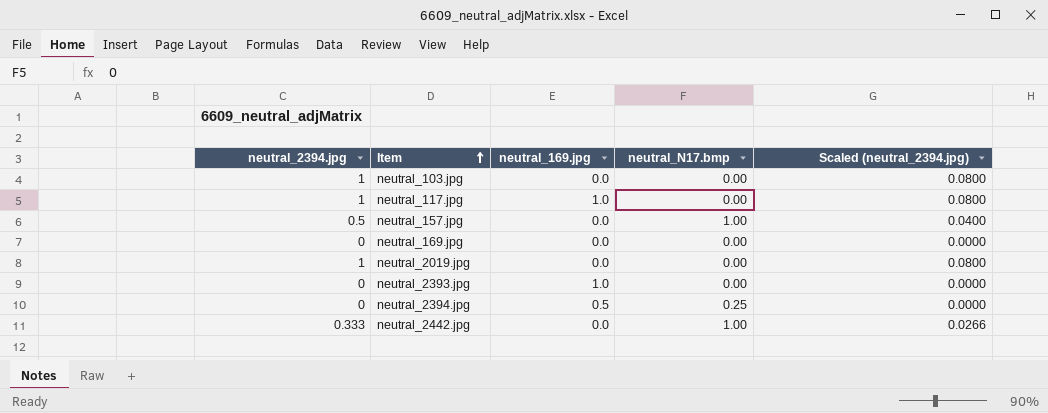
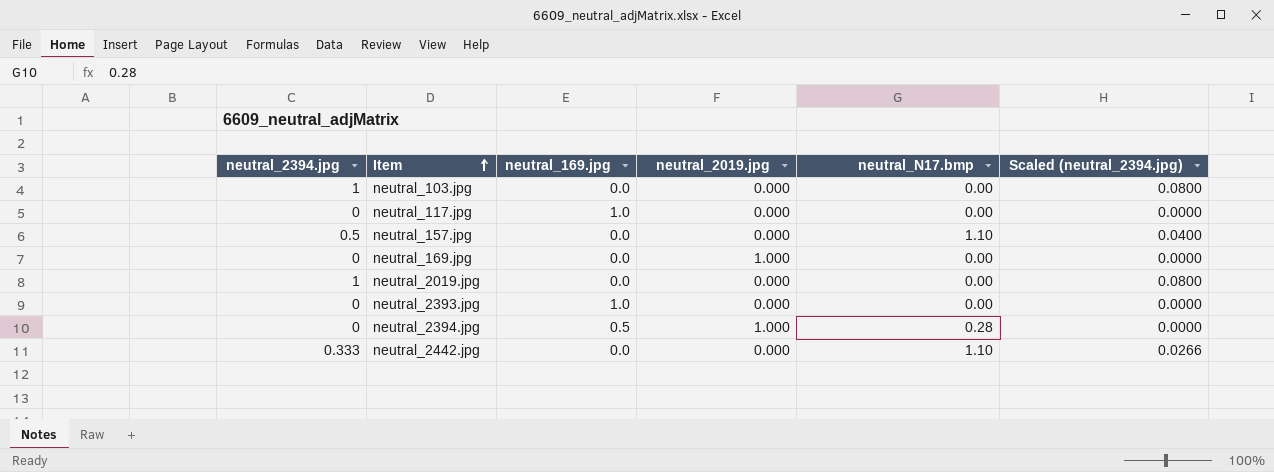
column neutral_2019.jpg | position: none -> 4
neutral_117.jpg | neutral_2394.jpg: 1 -> 0
neutral_117.jpg | Scaled (neutral_2394.jpg): 0.0800 -> 0.0000
neutral_157.jpg | neutral_N17.bmp: 1.00 -> 1.10
neutral_2394.jpg | neutral_N17.bmp: 0.25 -> 0.28
neutral_2442.jpg | neutral_N17.bmp: 1.00 -> 1.10

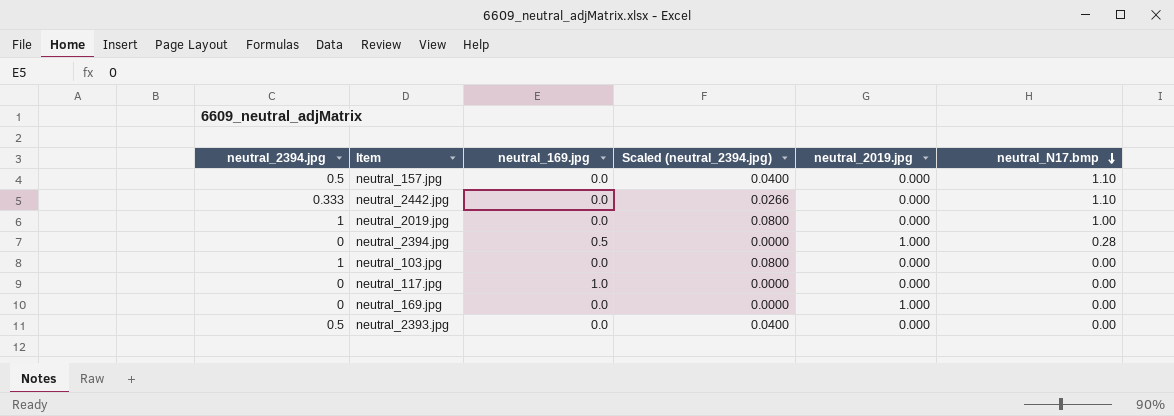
row order: Item ascending -> neutral_N17.bmp descending
column Scaled (neutral_2394.jpg) | position: 6 -> 4
neutral_2019.jpg | neutral_N17.bmp: 0.00 -> 1.00
neutral_2393.jpg | neutral_2394.jpg: 0 -> 0.5
neutral_2393.jpg | neutral_169.jpg: 1.0 -> 0.0
neutral_2393.jpg | Scaled (neutral_2394.jpg): 0.0000 -> 0.0400

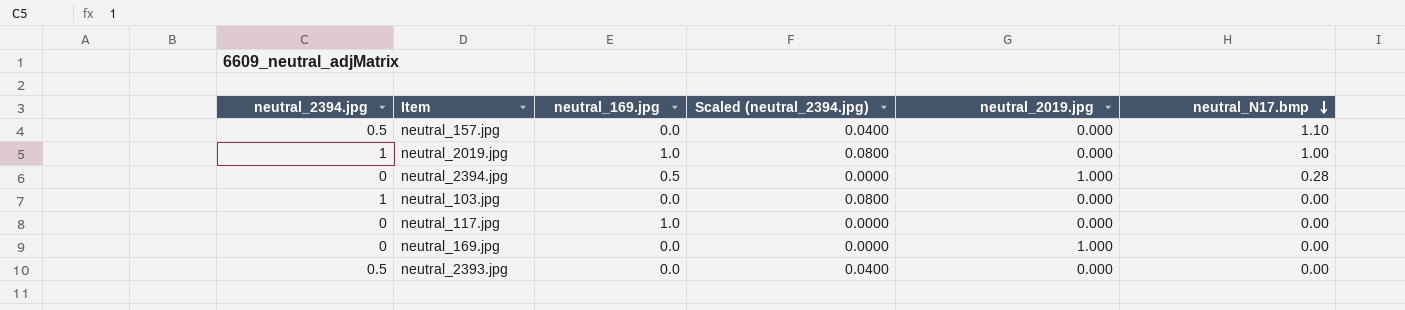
row neutral_2442.jpg: 0.333 | 0.0 | 0.0266 | 0.000 | 1.10 -> none
neutral_2019.jpg | neutral_169.jpg: 0.0 -> 1.0

